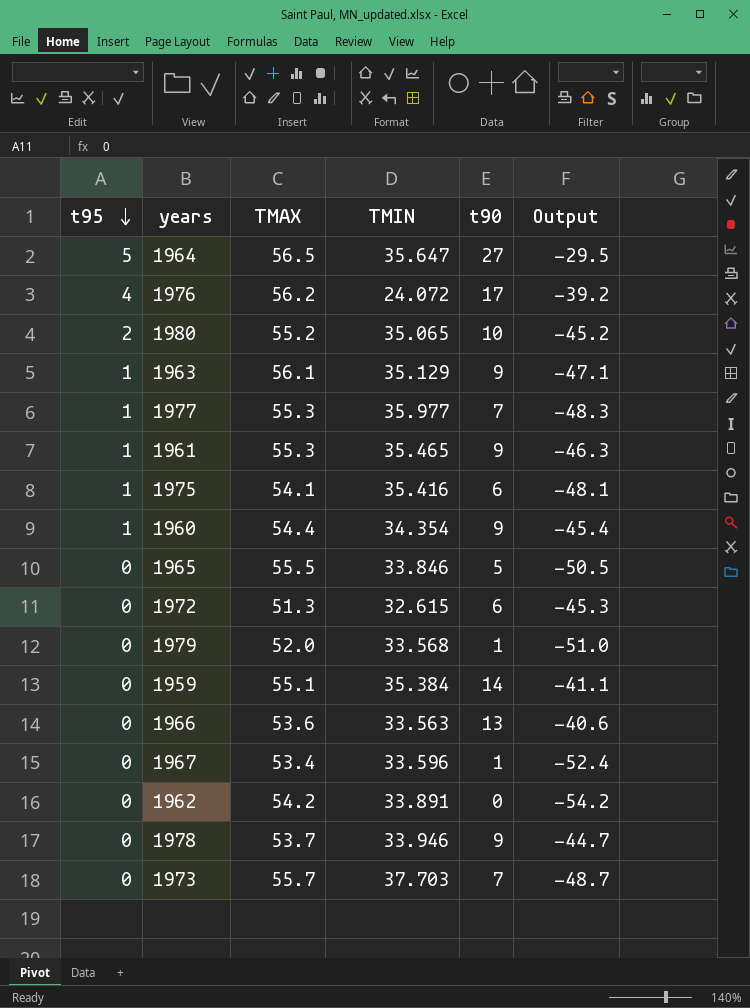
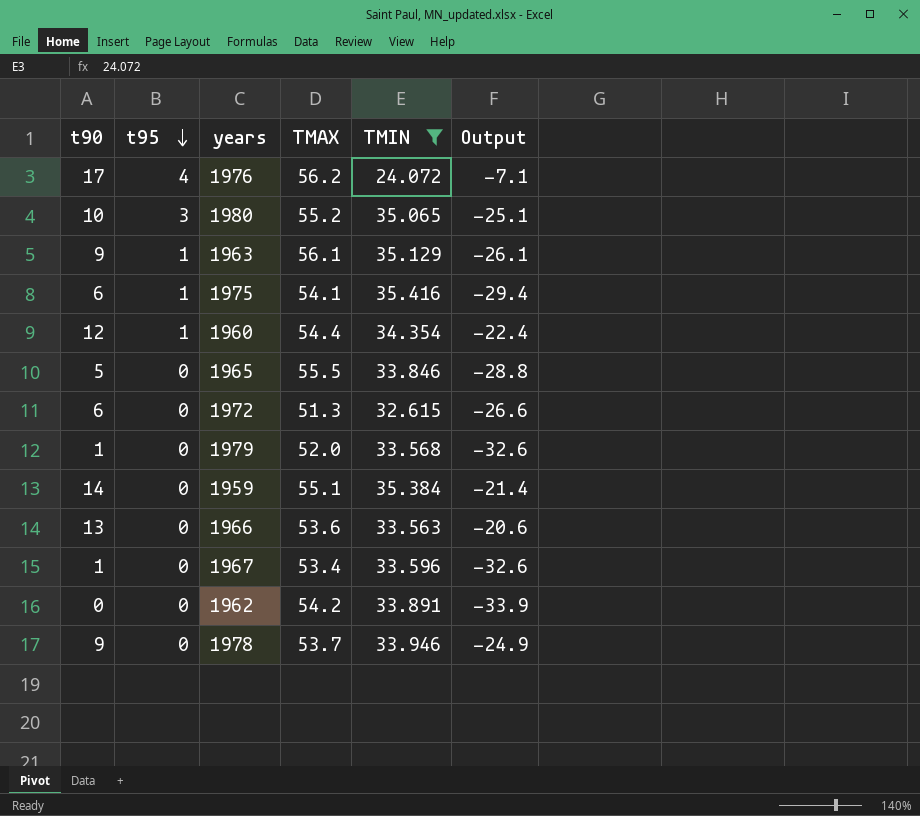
filter: none -> TMIN <= 35.416
column t90 | position: 5 -> 1
column Output | formula: [t90] - [TMAX] -> [t90] - [TMIN]
1980 | t95: 2 -> 3
1960 | t90: 9 -> 12

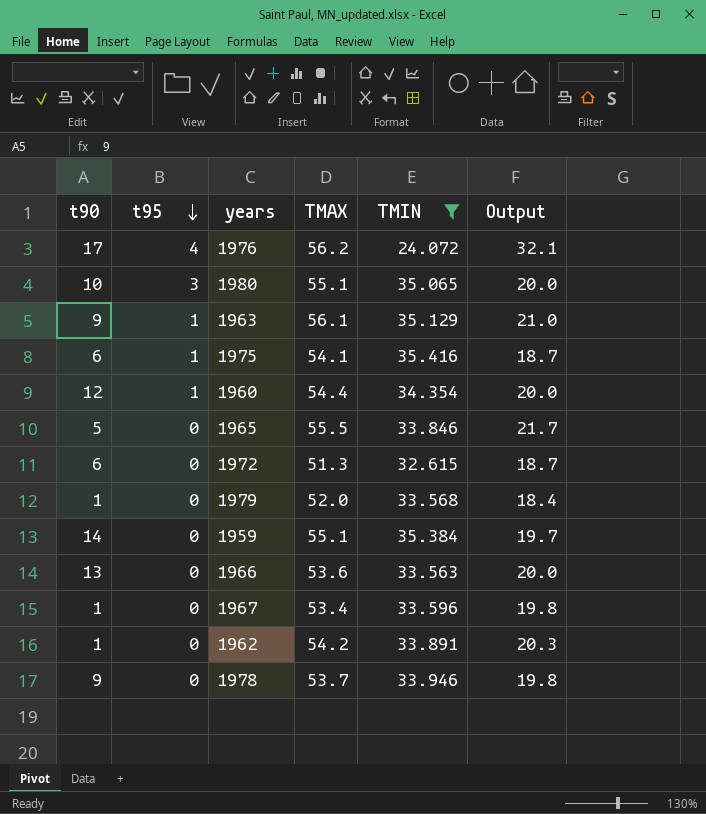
column Output | formula: [t90] - [TMIN] -> [TMAX] - [TMIN]
1980 | TMAX: 55.2 -> 55.1
1962 | t90: 0 -> 1

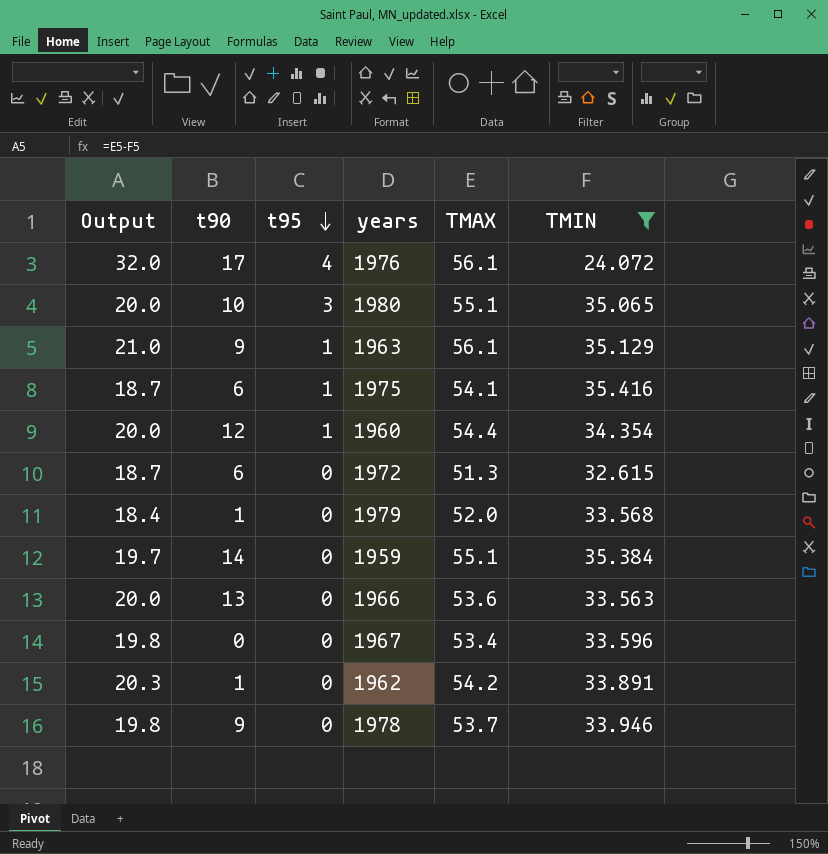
column Output | position: 6 -> 1
row 1965: 5 | 0 | 55.5 | 33.846 | 21.7 -> none
1976 | Output: 32.1 -> 32.0
1976 | TMAX: 56.2 -> 56.1
1967 | t90: 1 -> 0

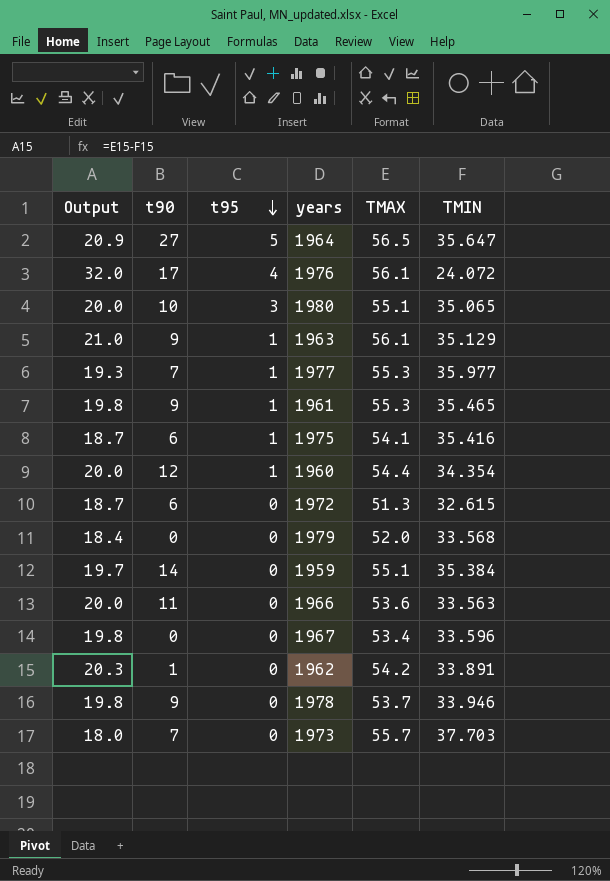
filter: TMIN <= 35.416 -> none
1979 | t90: 1 -> 0
1966 | t90: 13 -> 11

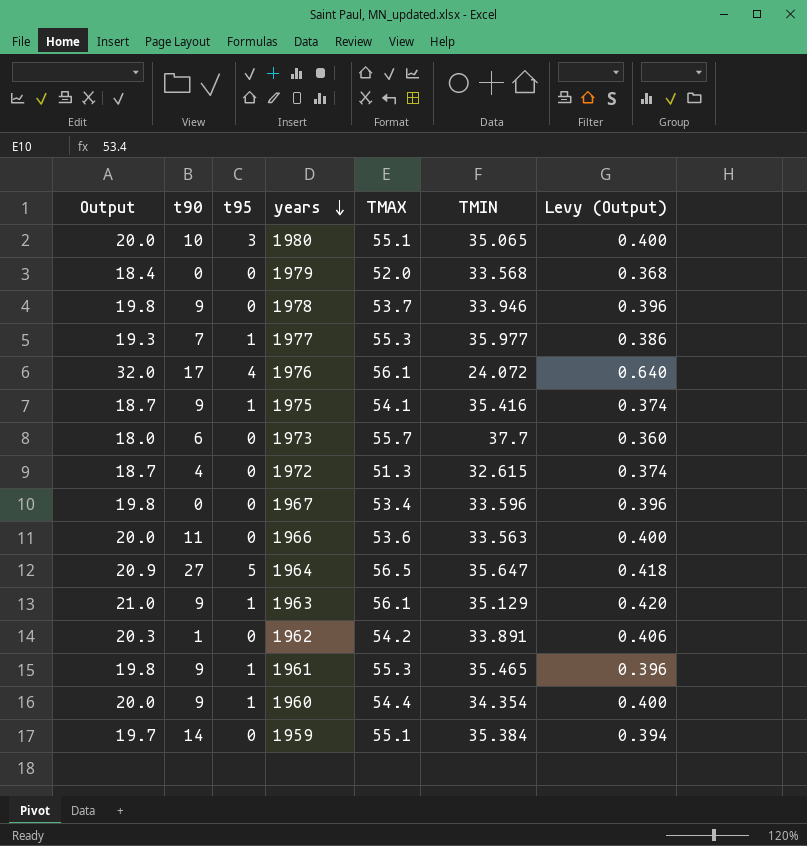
row order: t95 descending -> years descending
column Levy (Output) | formula: none -> [Output] * 0.02
1975 | t90: 6 -> 9
1973 | t90: 7 -> 6
1973 | TMIN: 37.703 -> 37.7
1972 | t90: 6 -> 4
1960 | t90: 12 -> 9

